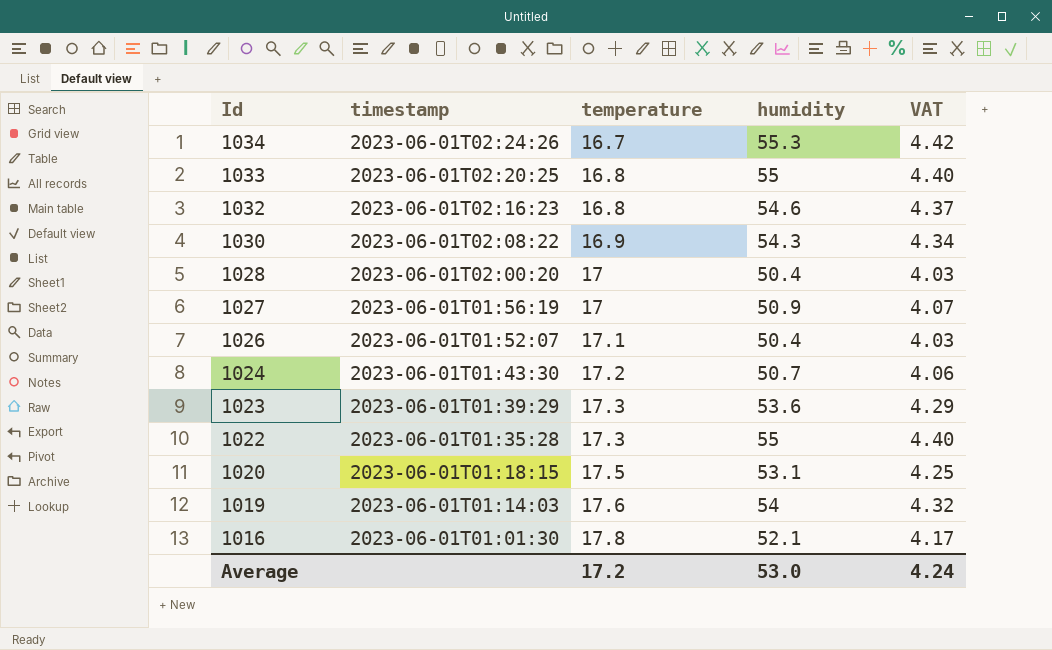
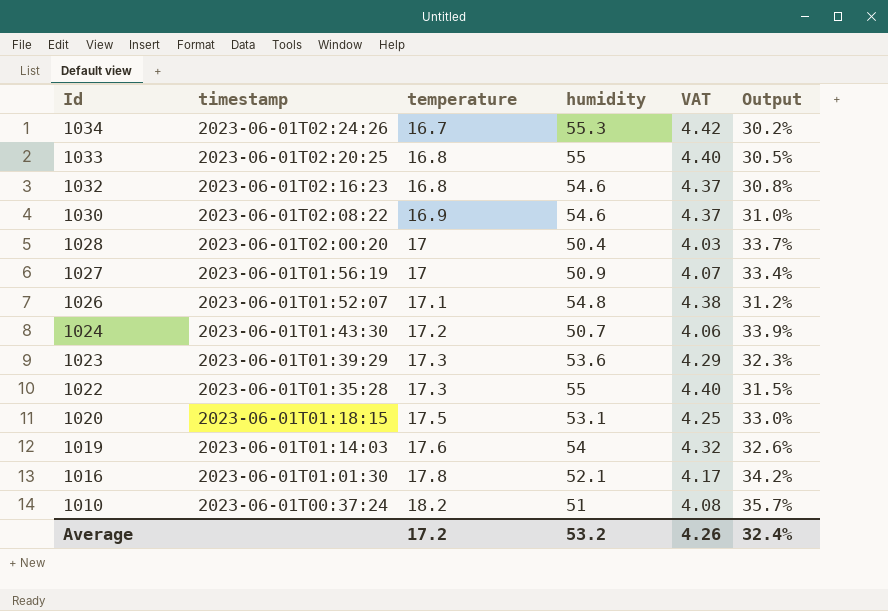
column Output | formula: none -> [temperature] / [humidity]
1030 | humidity: 54.3 -> 54.6
1030 | VAT: 4.34 -> 4.37
1026 | humidity: 50.4 -> 54.8
1026 | VAT: 4.03 -> 4.38
row 1010: none -> 2023-06-01T00:37:24 | 18.2 | 51 | 4.08 | 35.7%
Average | humidity: 53.0 -> 53.2
Average | VAT: 4.24 -> 4.26

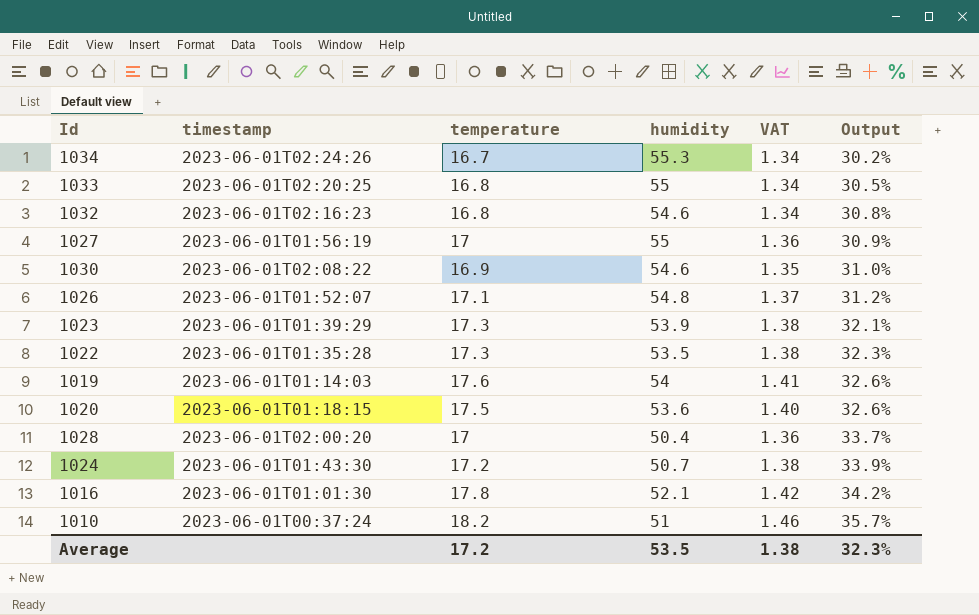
row order: Id descending -> Output ascending
column VAT | formula: [humidity] * 0.08 -> [temperature] * 0.08
1027 | humidity: 50.9 -> 55
1027 | Output: 33.4% -> 30.9%
1023 | humidity: 53.6 -> 53.9
1023 | Output: 32.3% -> 32.1%
1022 | humidity: 55 -> 53.5
1022 | Output: 31.5% -> 32.3%
1020 | humidity: 53.1 -> 53.6
1020 | Output: 33.0% -> 32.6%
Average | humidity: 53.2 -> 53.5
Average | VAT: 4.26 -> 1.38
Average | Output: 32.4% -> 32.3%

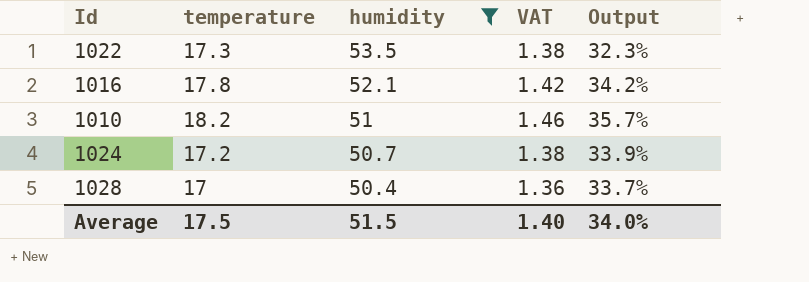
filter: none -> humidity <= 53.5
row order: Output ascending -> humidity descending
column timestamp | position: 2 -> none
Average | temperature: 17.2 -> 17.5
Average | humidity: 53.5 -> 51.5
Average | VAT: 1.38 -> 1.40
Average | Output: 32.3% -> 34.0%

